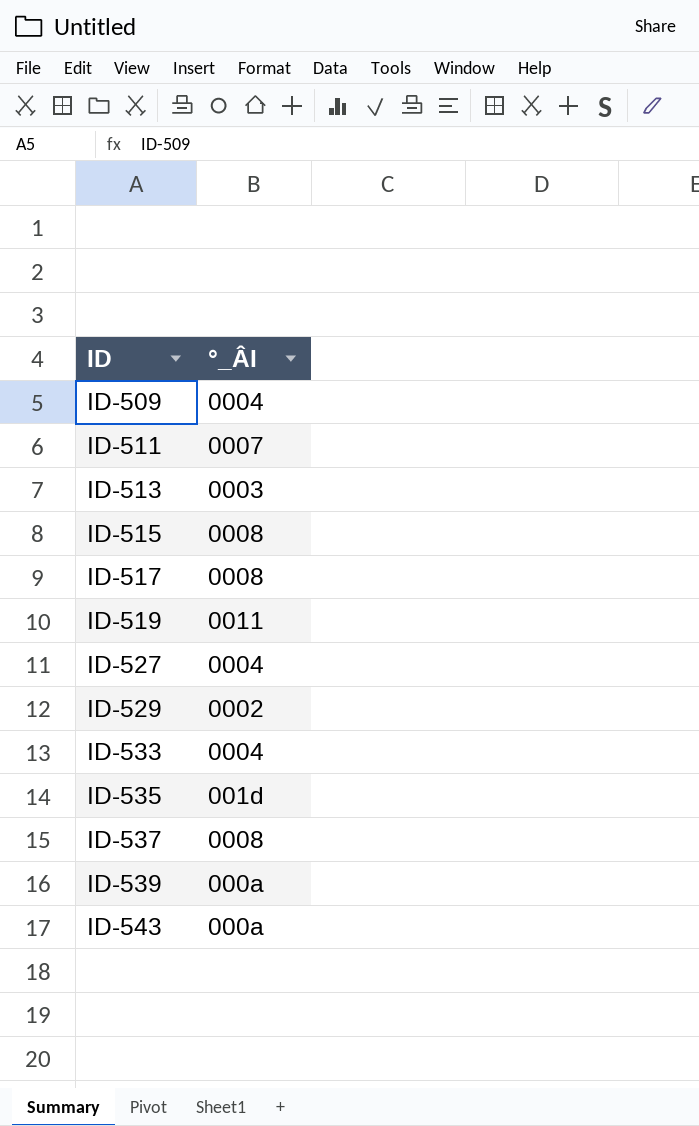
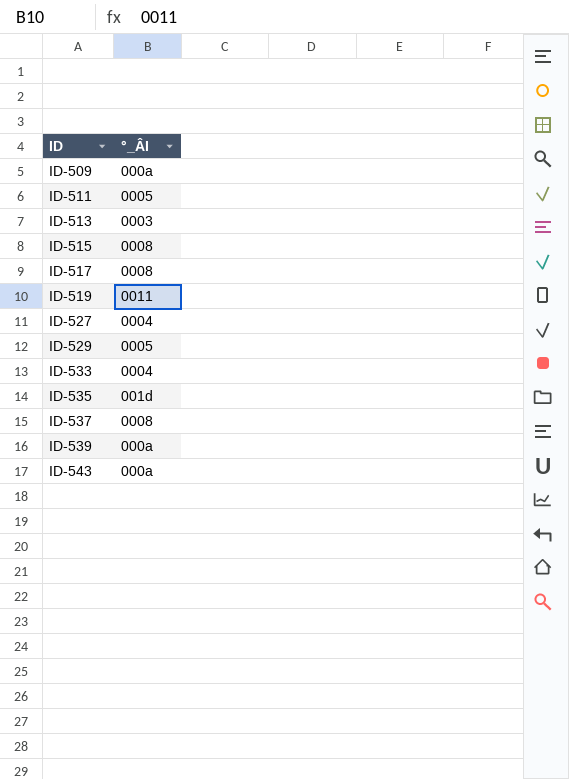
ID-509 | °_ÂI: 0004 -> 000a
ID-511 | °_ÂI: 0007 -> 0005
ID-529 | °_ÂI: 0002 -> 0005

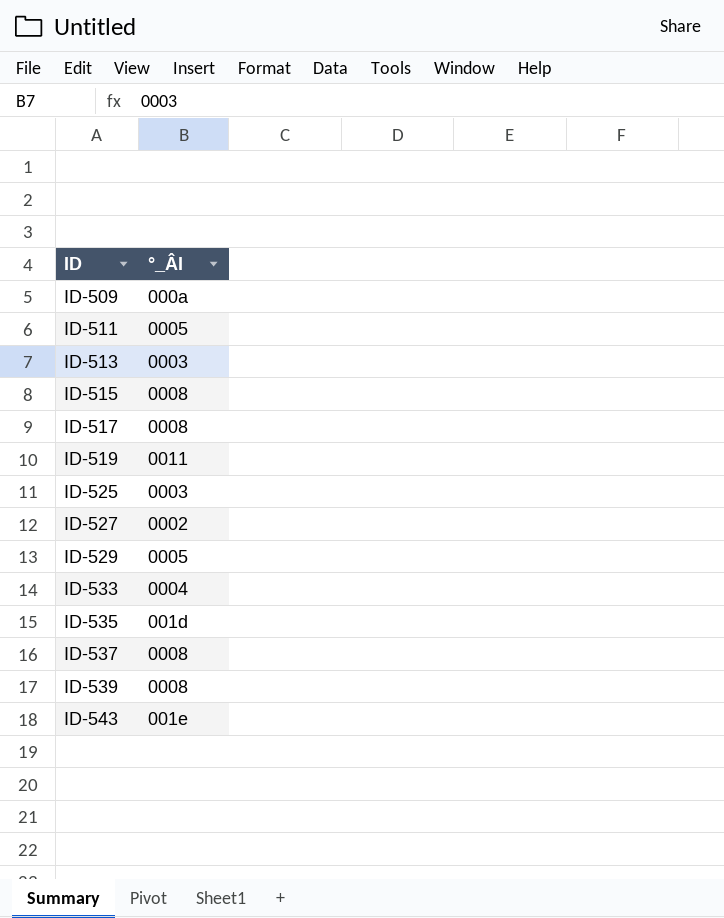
row ID-525: none -> 0003
ID-527 | °_ÂI: 0004 -> 0002
ID-539 | °_ÂI: 000a -> 0008
ID-543 | °_ÂI: 000a -> 001e

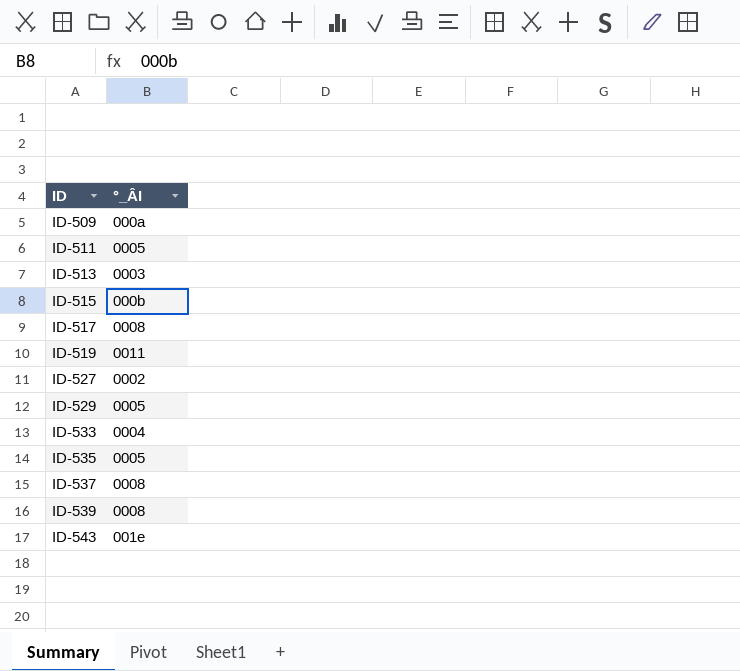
row ID-525: 0003 -> none
ID-515 | °_ÂI: 0008 -> 000b
ID-535 | °_ÂI: 001d -> 0005

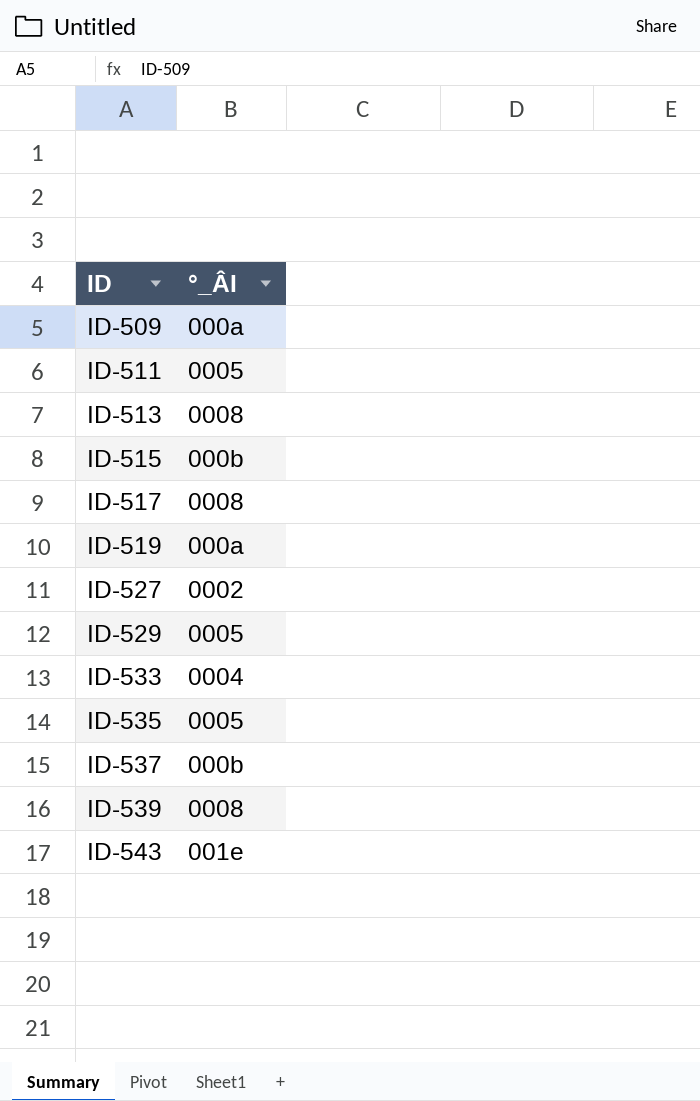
ID-513 | °_ÂI: 0003 -> 0008
ID-519 | °_ÂI: 0011 -> 000a
ID-537 | °_ÂI: 0008 -> 000b

